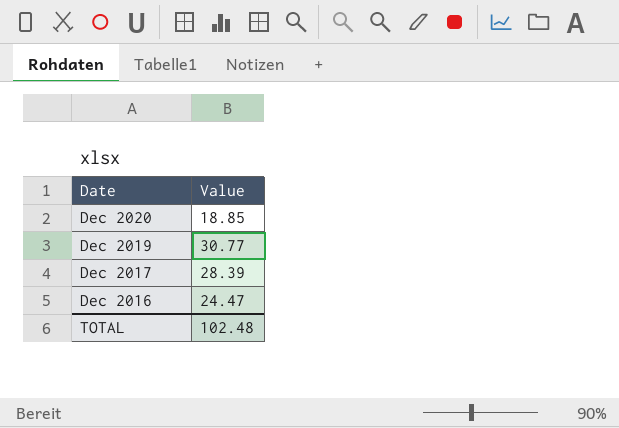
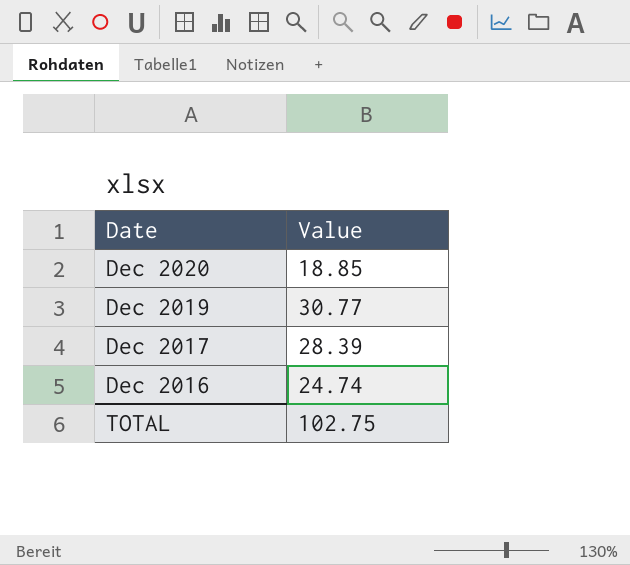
Dec 2016 | Value: 24.47 -> 24.74
TOTAL | Value: 102.48 -> 102.75

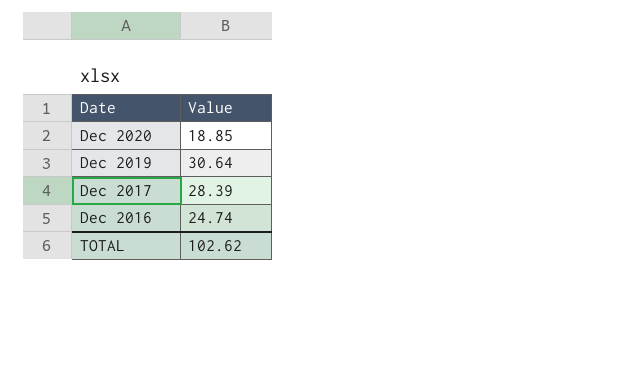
Dec 2019 | Value: 30.77 -> 30.64
TOTAL | Value: 102.75 -> 102.62

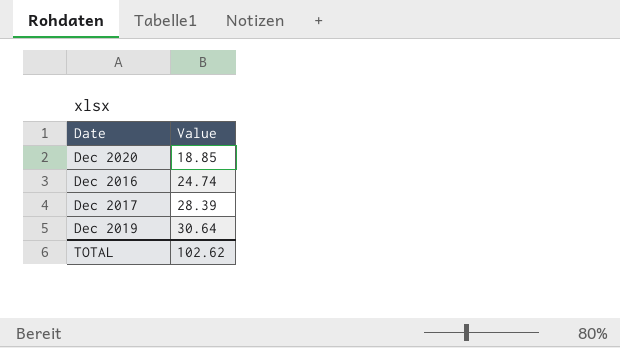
row order: Date descending -> Value ascending

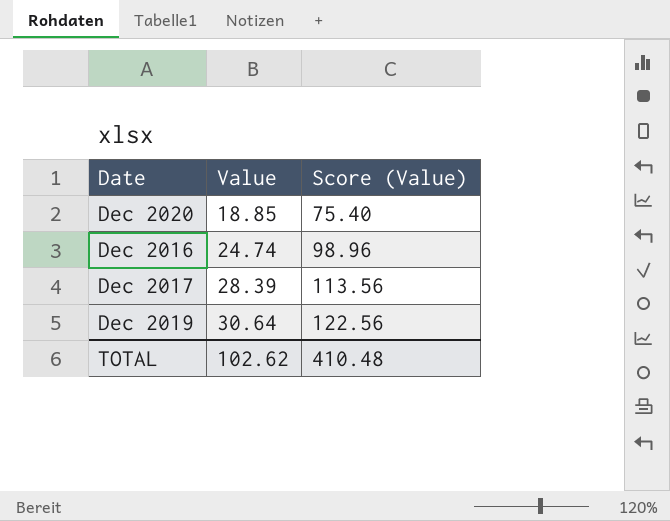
column Score (Value) | formula: none -> [Value] * 4

